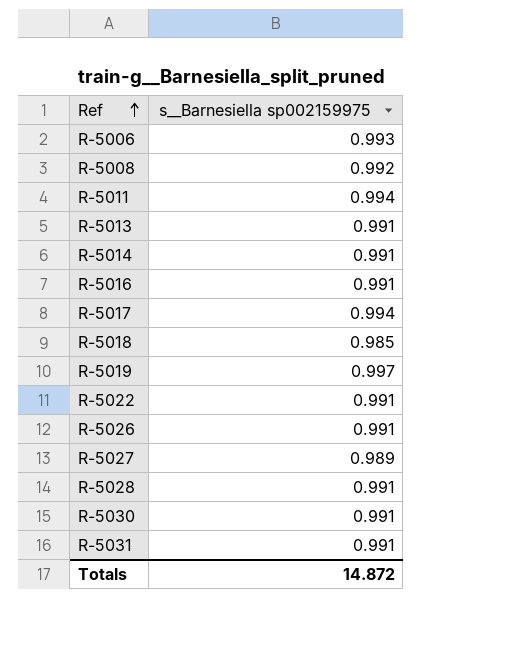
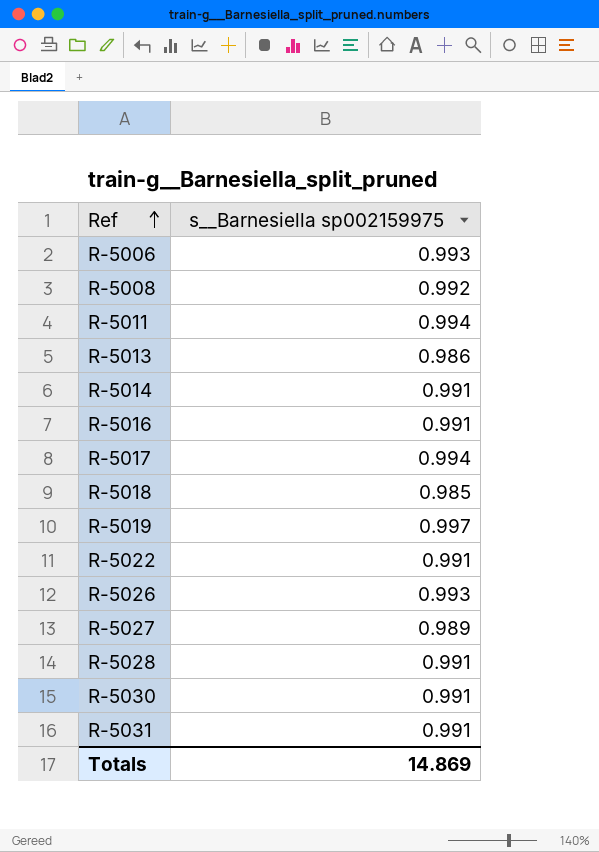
R-5013 | s__Barnesiella sp002159975: 0.991 -> 0.986
R-5026 | s__Barnesiella sp002159975: 0.991 -> 0.993
Totals | s__Barnesiella sp002159975: 14.872 -> 14.869

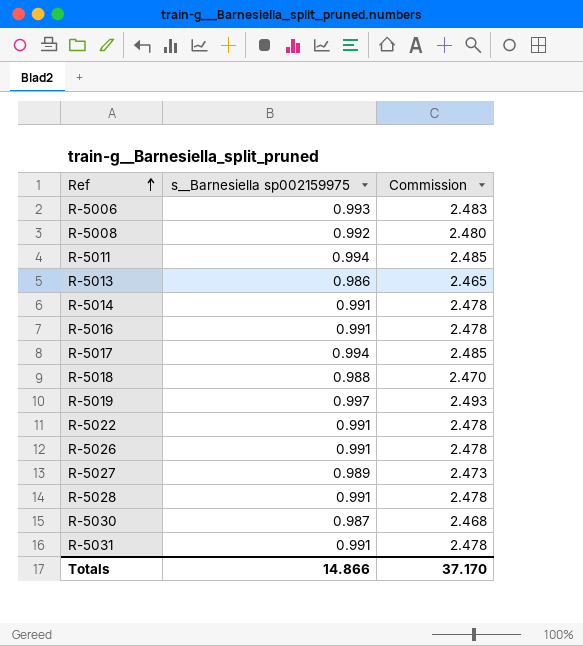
column Commission | formula: none -> [s__Barnesiella sp002159975] * 2.5
R-5018 | s__Barnesiella sp002159975: 0.985 -> 0.988
R-5026 | s__Barnesiella sp002159975: 0.993 -> 0.991
R-5030 | s__Barnesiella sp002159975: 0.991 -> 0.987
Totals | s__Barnesiella sp002159975: 14.869 -> 14.866

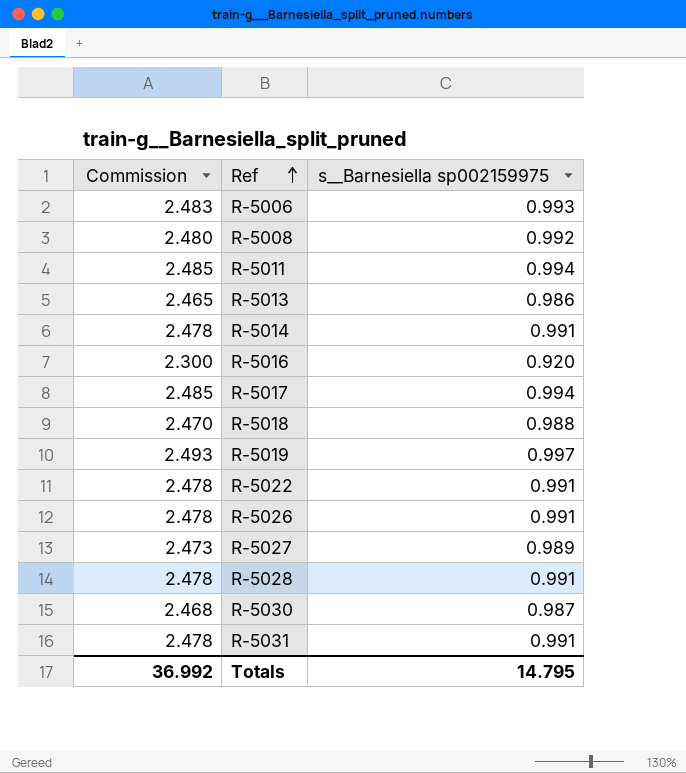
column Commission | position: 3 -> 1
R-5016 | Commission: 2.478 -> 2.300
R-5016 | s__Barnesiella sp002159975: 0.991 -> 0.920
Totals | Commission: 37.170 -> 36.992
Totals | s__Barnesiella sp002159975: 14.866 -> 14.795

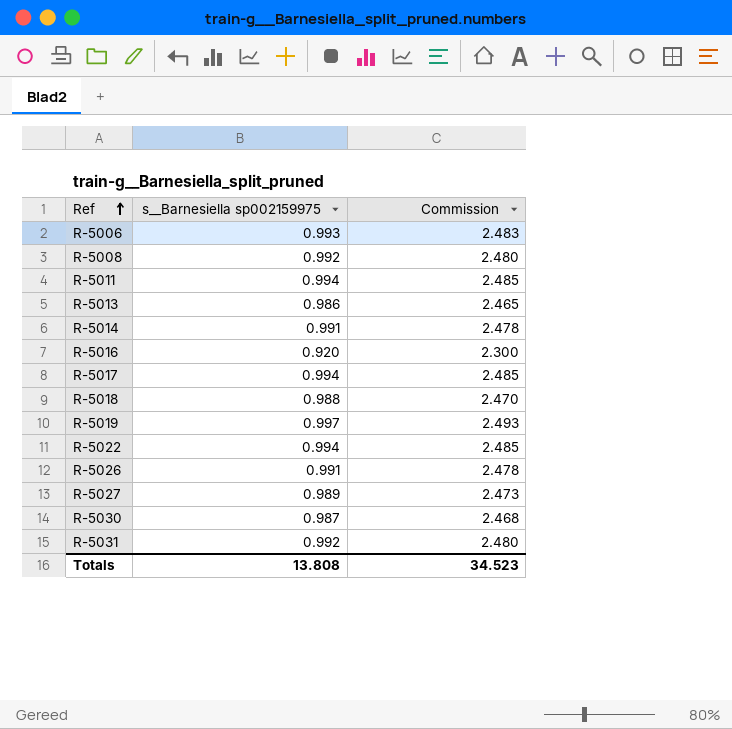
column Commission | position: 1 -> 3
row R-5028: 2.478 | 0.991 -> none
R-5022 | s__Barnesiella sp002159975: 0.991 -> 0.994
R-5022 | Commission: 2.478 -> 2.485
R-5031 | s__Barnesiella sp002159975: 0.991 -> 0.992
R-5031 | Commission: 2.478 -> 2.480
Totals | s__Barnesiella sp002159975: 14.795 -> 13.808
Totals | Commission: 36.992 -> 34.523

